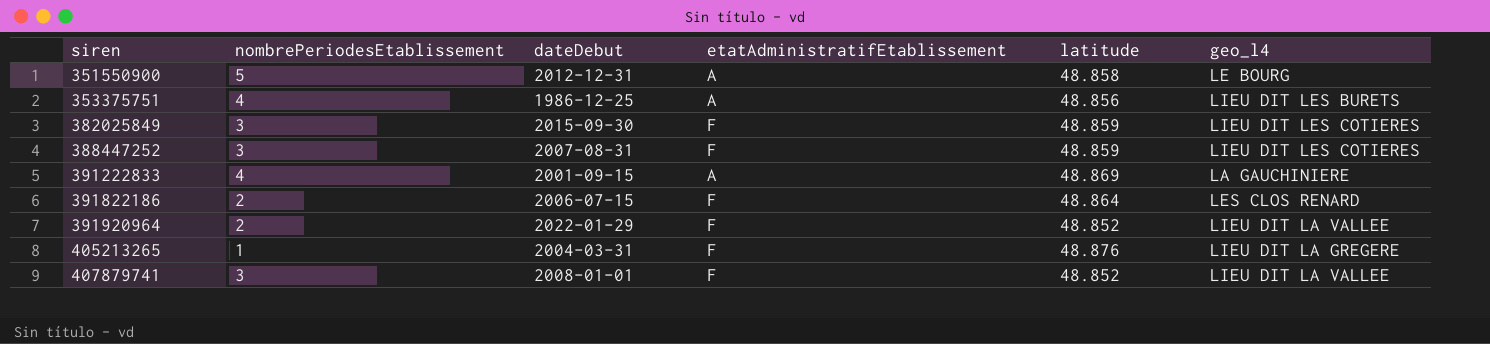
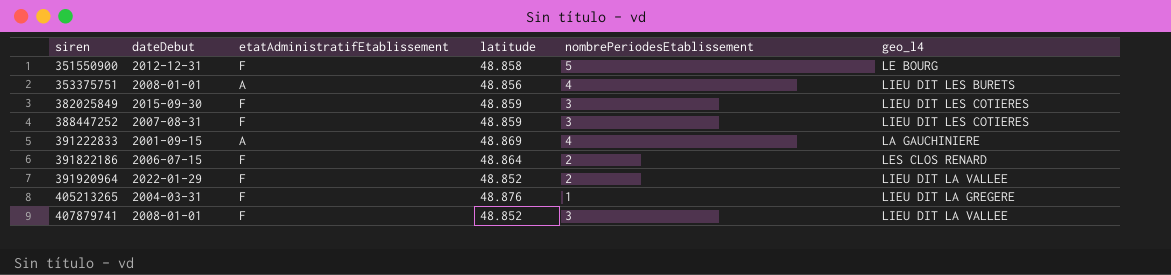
column nombrePeriodesEtablissement | position: 2 -> 5
351550900 | etatAdministratifEtablissement: A -> F
353375751 | dateDebut: 1986-12-25 -> 2008-01-01

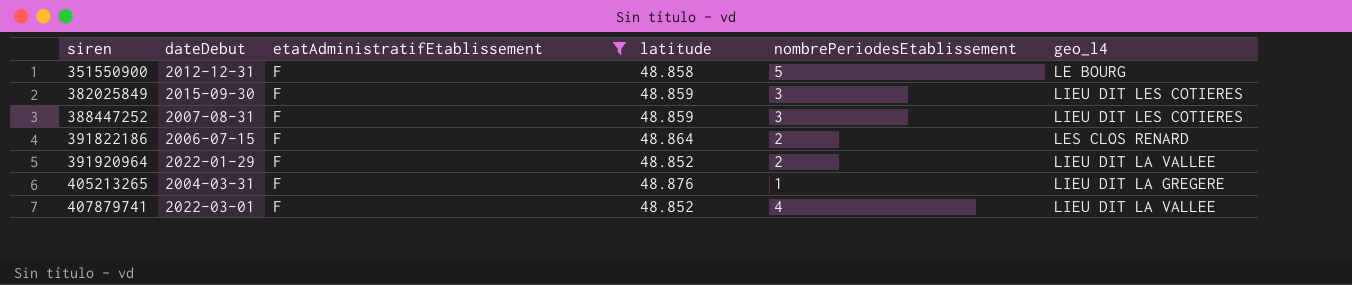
filter: none -> etatAdministratifEtablissement = F
407879741 | dateDebut: 2008-01-01 -> 2022-03-01
407879741 | nombrePeriodesEtablissement: 3 -> 4

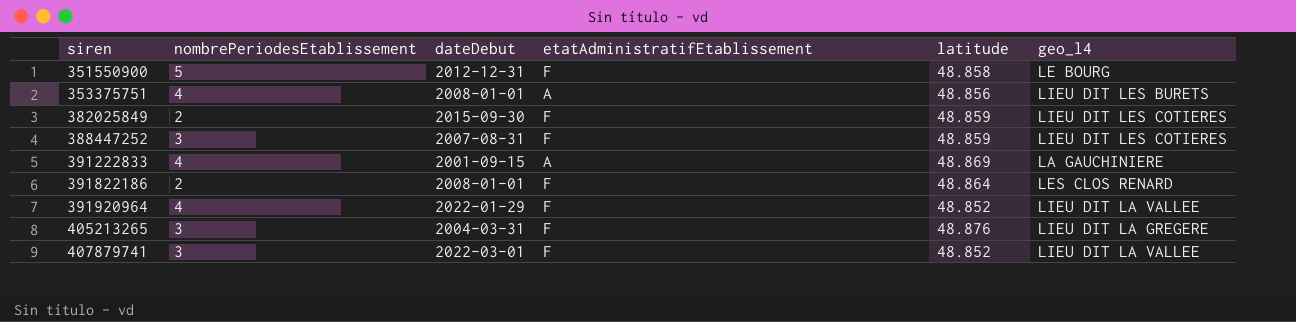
filter: etatAdministratifEtablissement = F -> none
column nombrePeriodesEtablissement | position: 5 -> 2
382025849 | nombrePeriodesEtablissement: 3 -> 2
391822186 | dateDebut: 2006-07-15 -> 2008-01-01
391920964 | nombrePeriodesEtablissement: 2 -> 4
405213265 | nombrePeriodesEtablissement: 1 -> 3
407879741 | nombrePeriodesEtablissement: 4 -> 3

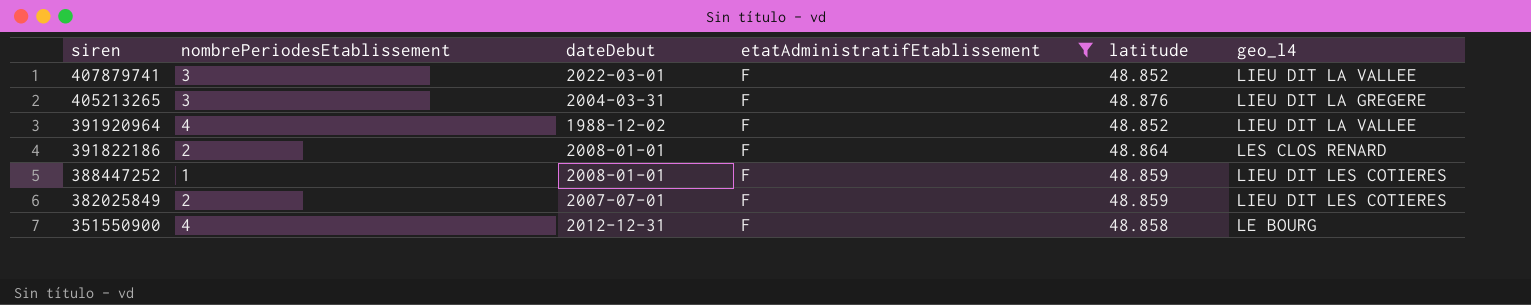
filter: none -> etatAdministratifEtablissement = F
row order: siren ascending -> siren descending
391920964 | dateDebut: 2022-01-29 -> 1988-12-02
388447252 | nombrePeriodesEtablissement: 3 -> 1
388447252 | dateDebut: 2007-08-31 -> 2008-01-01
382025849 | dateDebut: 2015-09-30 -> 2007-07-01
351550900 | nombrePeriodesEtablissement: 5 -> 4

